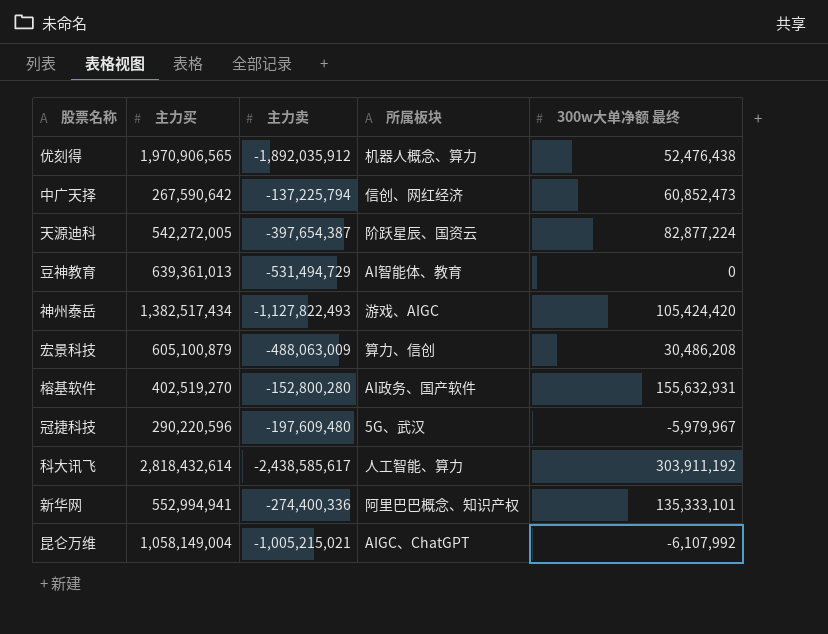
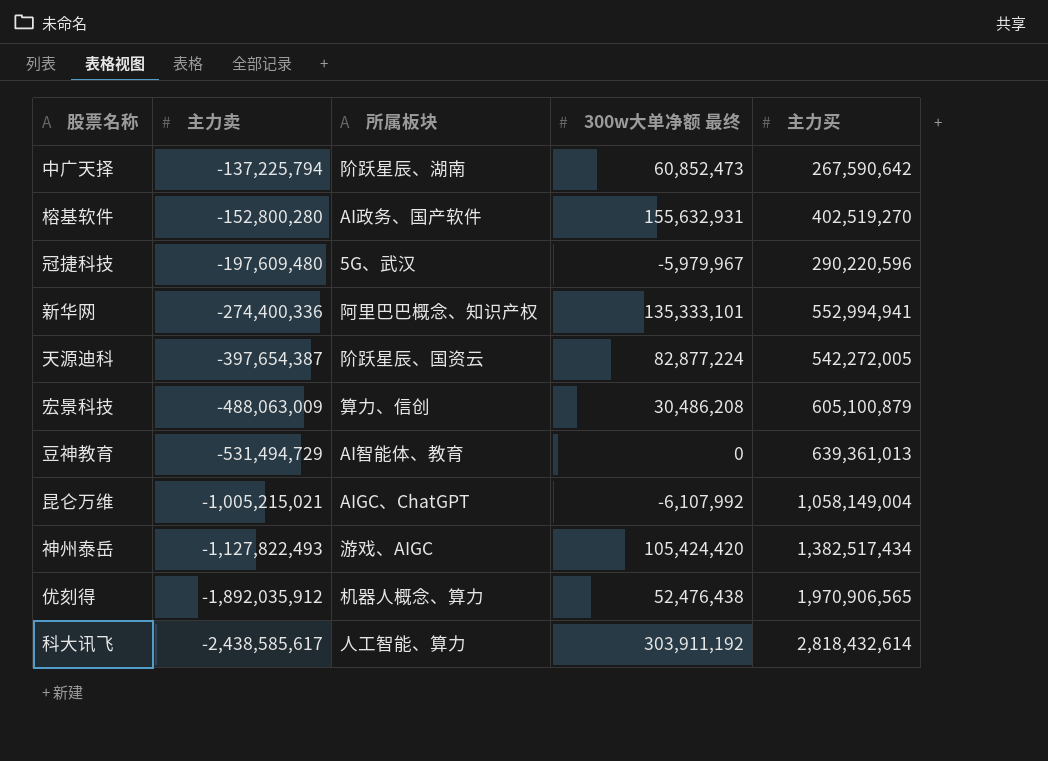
row order: none -> 主力卖 descending
column 主力买 | position: 2 -> 5
中广天择 | 所属板块: 信创、网红经济 -> 阶跃星辰、湖南

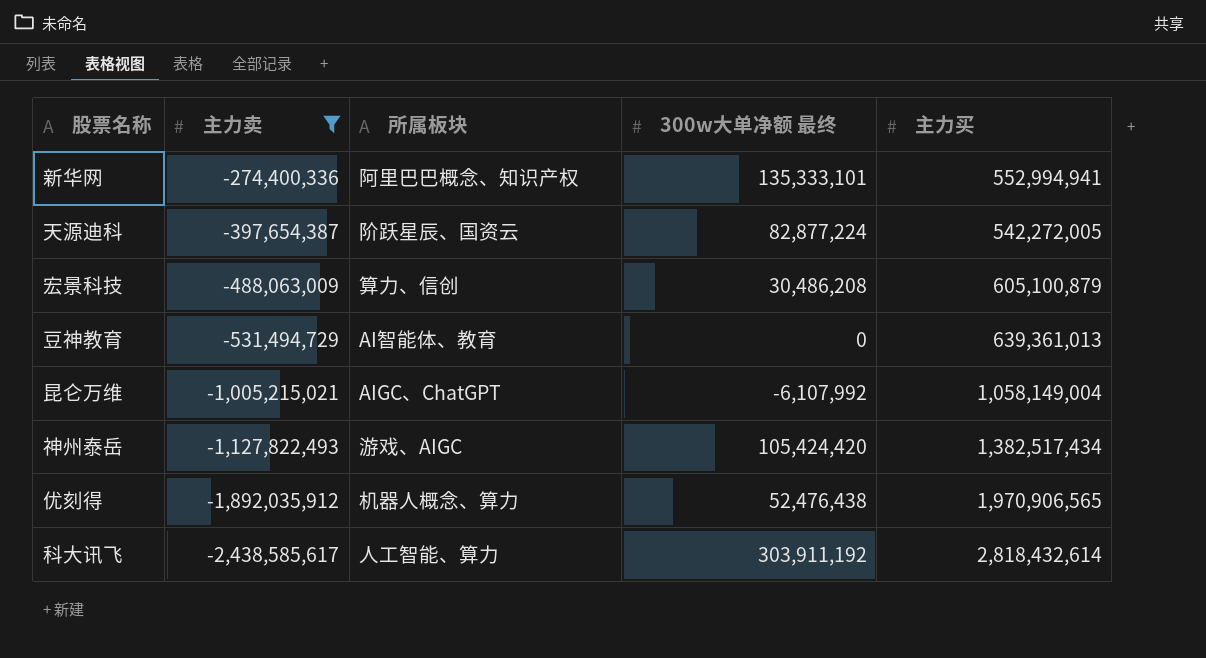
filter: none -> 主力卖 <= -274,400,336

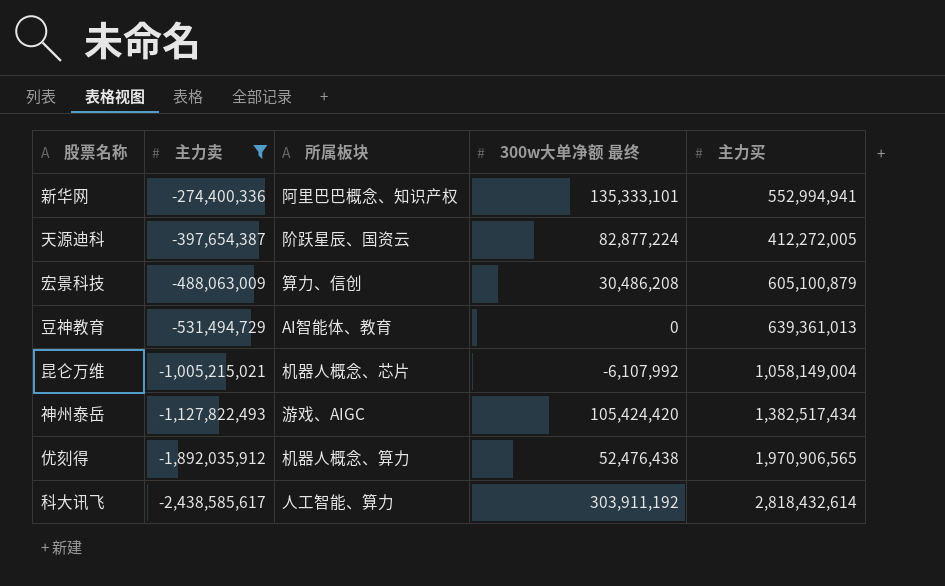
天源迪科 | 主力买: 542,272,005 -> 412,272,005
昆仑万维 | 所属板块: AIGC、ChatGPT -> 机器人概念、芯片

